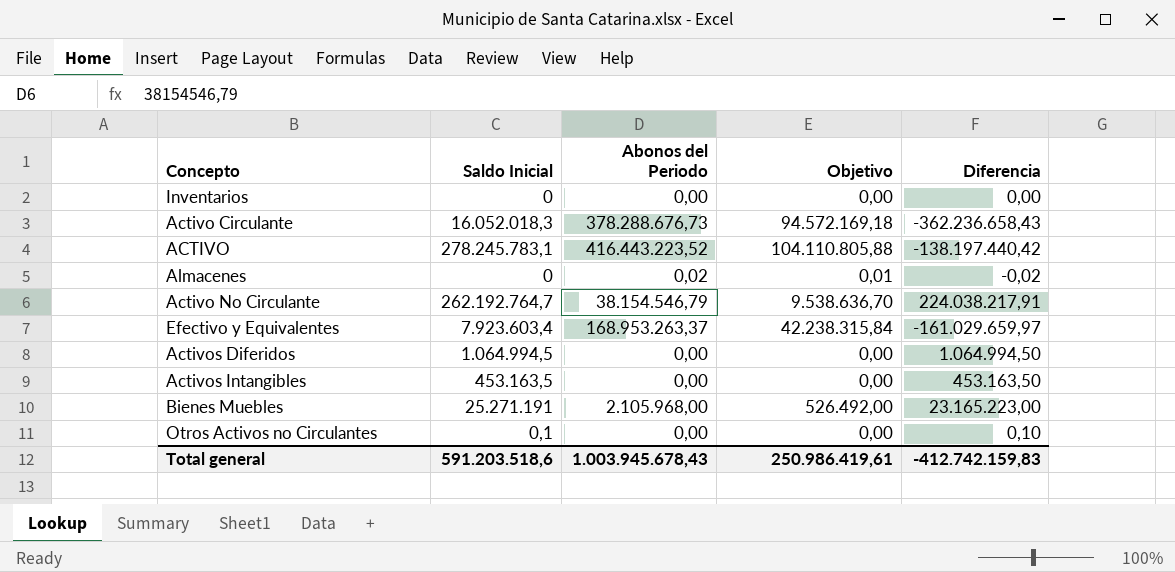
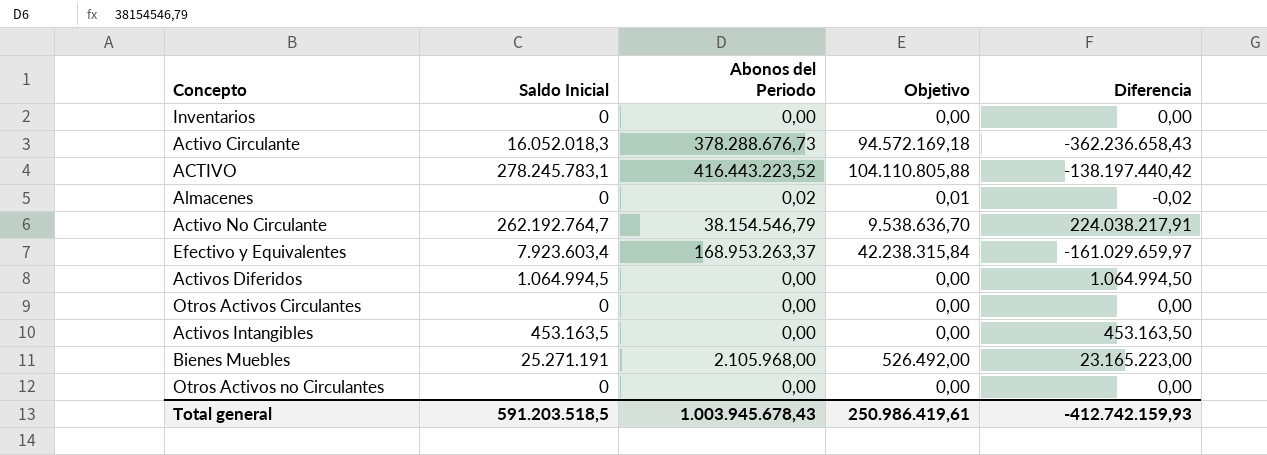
row Otros Activos Circulantes: none -> 0 | 0,00 | 0,00 | 0,00
Otros Activos no Circulantes | Saldo Inicial: 0,1 -> 0
Otros Activos no Circulantes | Diferencia: 0,10 -> 0,00
Total general | Saldo Inicial: 591.203.518,6 -> 591.203.518,5
Total general | Diferencia: -412.742.159,83 -> -412.742.159,93

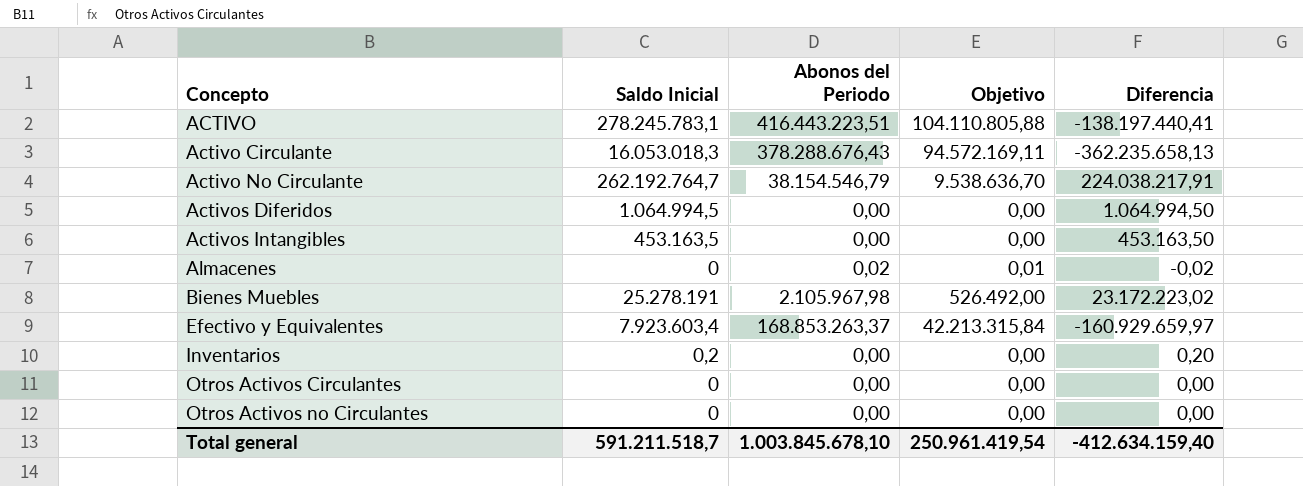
row order: none -> Concepto ascending
ACTIVO | Abonos del Periodo: 416.443.223,52 -> 416.443.223,51
ACTIVO | Diferencia: -138.197.440,42 -> -138.197.440,41
Activo Circulante | Saldo Inicial: 16.052.018,3 -> 16.053.018,3
Activo Circulante | Abonos del Periodo: 378.288.676,73 -> 378.288.676,43
Activo Circulante | Objetivo: 94.572.169,18 -> 94.572.169,11
Activo Circulante | Diferencia: -362.236.658,43 -> -362.235.658,13
Bienes Muebles | Saldo Inicial: 25.271.191 -> 25.278.191
Bienes Muebles | Abonos del Periodo: 2.105.968,00 -> 2.105.967,98
Bienes Muebles | Diferencia: 23.165.223,00 -> 23.172.223,02
Efectivo y Equivalentes | Abonos del Periodo: 168.953.263,37 -> 168.853.263,37
Efectivo y Equivalentes | Objetivo: 42.238.315,84 -> 42.213.315,84
Efectivo y Equivalentes | Diferencia: -161.029.659,97 -> -160.929.659,97
Inventarios | Saldo Inicial: 0 -> 0,2
Inventarios | Diferencia: 0,00 -> 0,20
Total general | Saldo Inicial: 591.203.518,5 -> 591.211.518,7
Total general | Abonos del Periodo: 1.003.945.678,43 -> 1.003.845.678,10
Total general | Objetivo: 250.986.419,61 -> 250.961.419,54
Total general | Diferencia: -412.742.159,93 -> -412.634.159,40

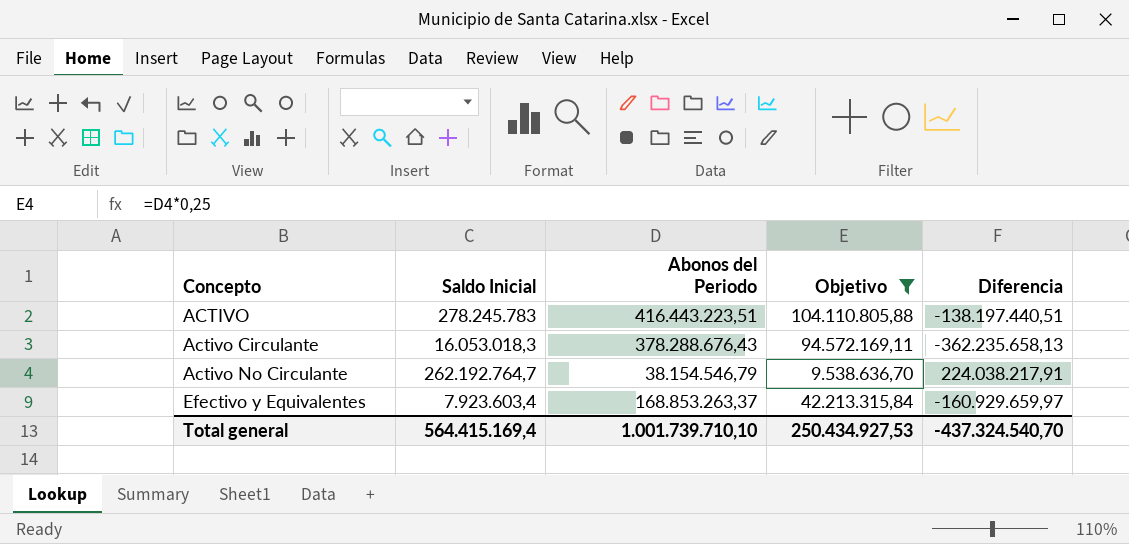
filter: none -> Objetivo >= 9.538.636,70
ACTIVO | Saldo Inicial: 278.245.783,1 -> 278.245.783
ACTIVO | Diferencia: -138.197.440,41 -> -138.197.440,51
Total general | Saldo Inicial: 591.211.518,7 -> 564.415.169,4
Total general | Abonos del Periodo: 1.003.845.678,10 -> 1.001.739.710,10
Total general | Objetivo: 250.961.419,54 -> 250.434.927,53
Total general | Diferencia: -412.634.159,40 -> -437.324.540,70

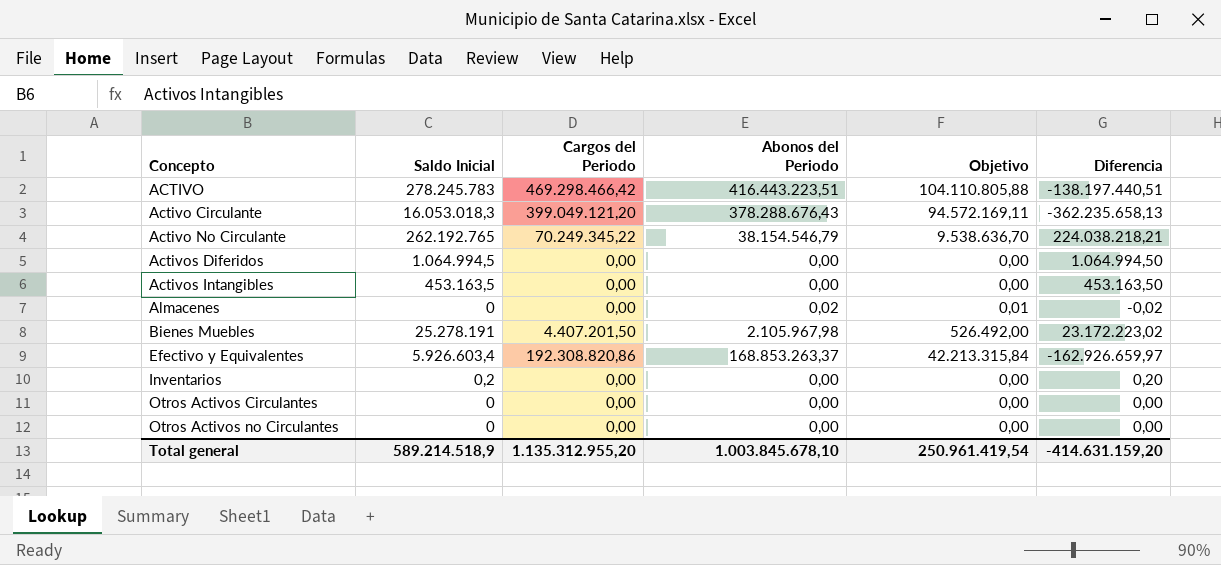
filter: Objetivo >= 9.538.636,70 -> none
column Cargos del Periodo | position: none -> 3
Activo No Circulante | Saldo Inicial: 262.192.764,7 -> 262.192.765
Activo No Circulante | Diferencia: 224.038.217,91 -> 224.038.218,21
Efectivo y Equivalentes | Saldo Inicial: 7.923.603,4 -> 5.926.603,4
Efectivo y Equivalentes | Diferencia: -160.929.659,97 -> -162.926.659,97
Total general | Saldo Inicial: 564.415.169,4 -> 589.214.518,9
Total general | Abonos del Periodo: 1.001.739.710,10 -> 1.003.845.678,10
Total general | Objetivo: 250.434.927,53 -> 250.961.419,54
Total general | Diferencia: -437.324.540,70 -> -414.631.159,20

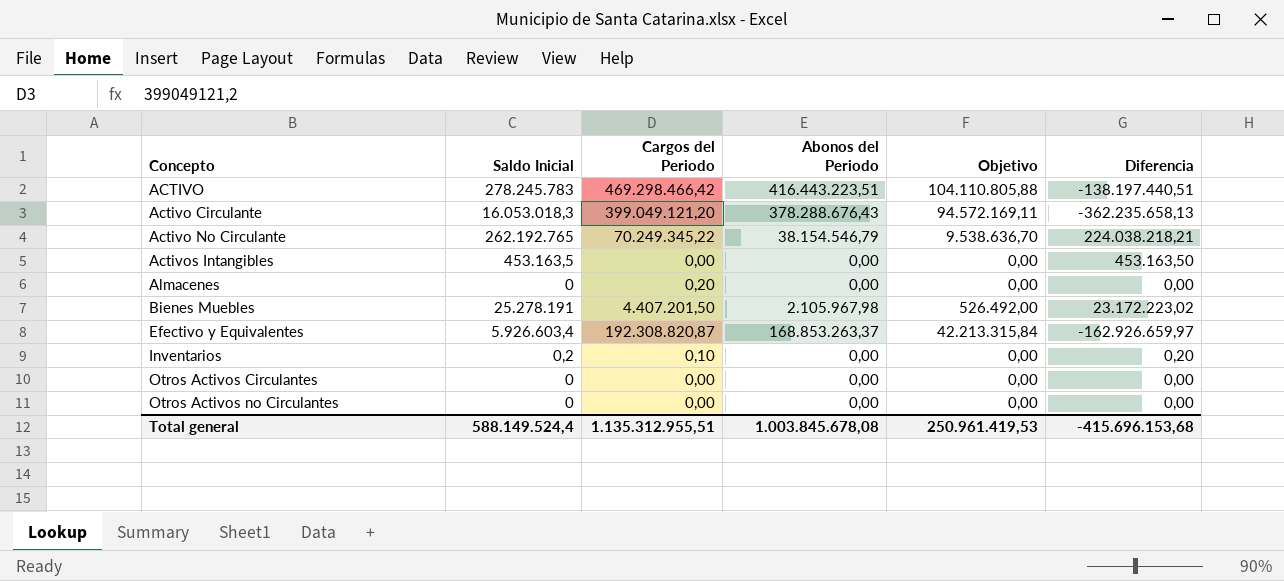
row Activos Diferidos: 1.064.994,5 | 0,00 | 0,00 | 0,00 | 1.064.994,50 -> none
Almacenes | Cargos del Periodo: 0,00 -> 0,20
Almacenes | Abonos del Periodo: 0,02 -> 0,00
Almacenes | Objetivo: 0,01 -> 0,00
Almacenes | Diferencia: -0,02 -> 0,00
Efectivo y Equivalentes | Cargos del Periodo: 192.308.820,86 -> 192.308.820,87
Inventarios | Cargos del Periodo: 0,00 -> 0,10
Total general | Saldo Inicial: 589.214.518,9 -> 588.149.524,4
Total general | Cargos del Periodo: 1.135.312.955,20 -> 1.135.312.955,51
Total general | Abonos del Periodo: 1.003.845.678,10 -> 1.003.845.678,08
Total general | Objetivo: 250.961.419,54 -> 250.961.419,53
Total general | Diferencia: -414.631.159,20 -> -415.696.153,68

